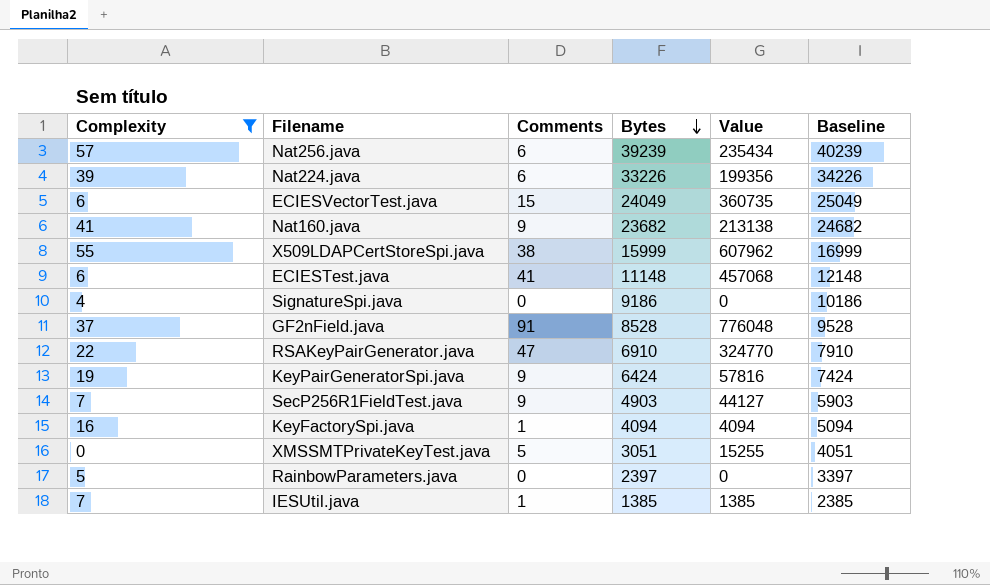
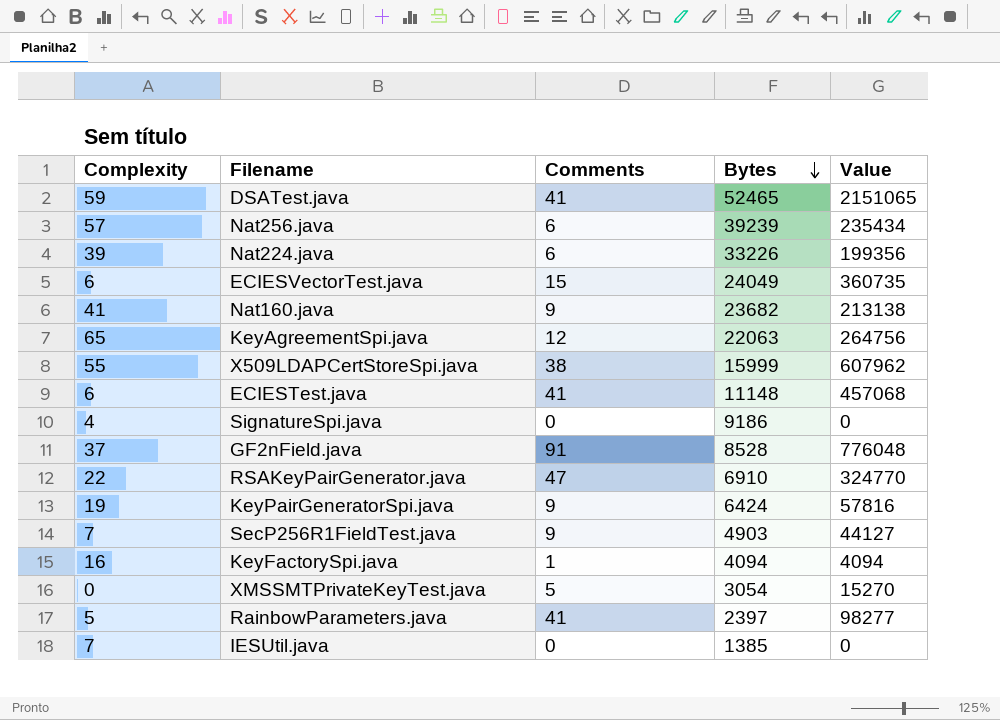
filter: Complexity <= 57 -> none
column Baseline | formula: [Bytes] + 1000 -> none
XMSSMTPrivateKeyTest.java | Bytes: 3051 -> 3054
XMSSMTPrivateKeyTest.java | Value: 15255 -> 15270
RainbowParameters.java | Comments: 0 -> 41
RainbowParameters.java | Value: 0 -> 98277
IESUtil.java | Comments: 1 -> 0
IESUtil.java | Value: 1385 -> 0

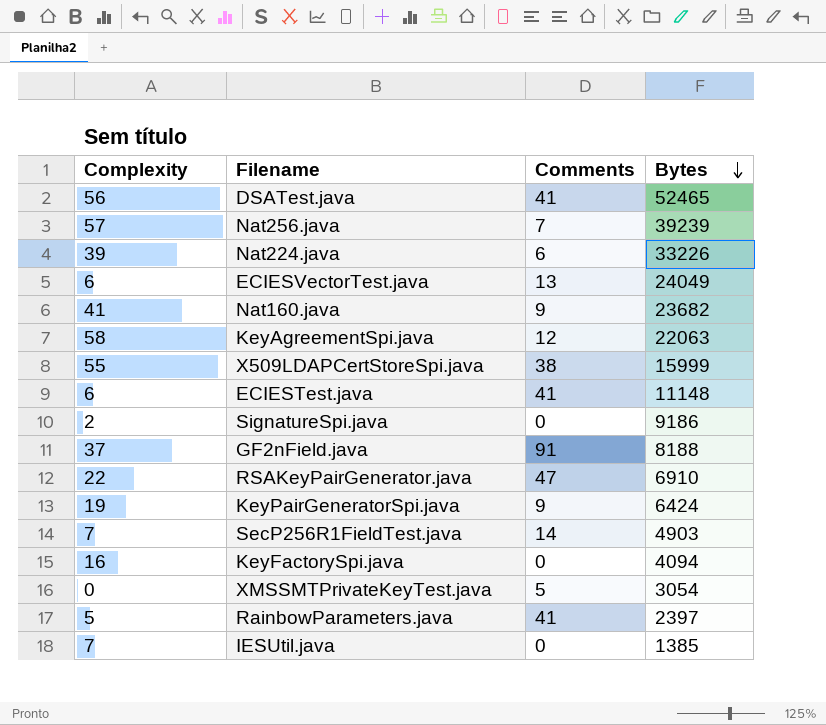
column Value | formula: [Comments] * [Bytes] -> none
DSATest.java | Complexity: 59 -> 56
Nat256.java | Comments: 6 -> 7
ECIESVectorTest.java | Comments: 15 -> 13
KeyAgreementSpi.java | Complexity: 65 -> 58
SignatureSpi.java | Complexity: 4 -> 2
GF2nField.java | Bytes: 8528 -> 8188
SecP256R1FieldTest.java | Comments: 9 -> 14
KeyFactorySpi.java | Comments: 1 -> 0

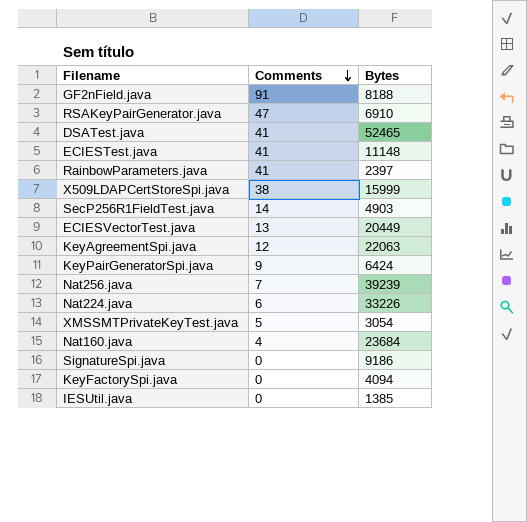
row order: Bytes descending -> Comments descending
column Complexity | position: 1 -> none
ECIESVectorTest.java | Bytes: 24049 -> 20449
Nat160.java | Comments: 9 -> 4
Nat160.java | Bytes: 23682 -> 23684

